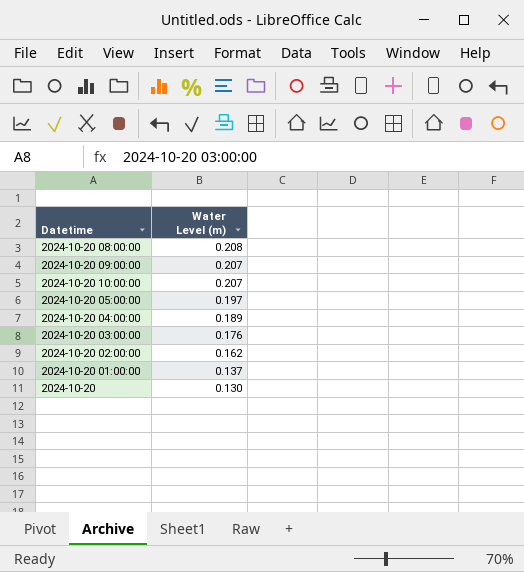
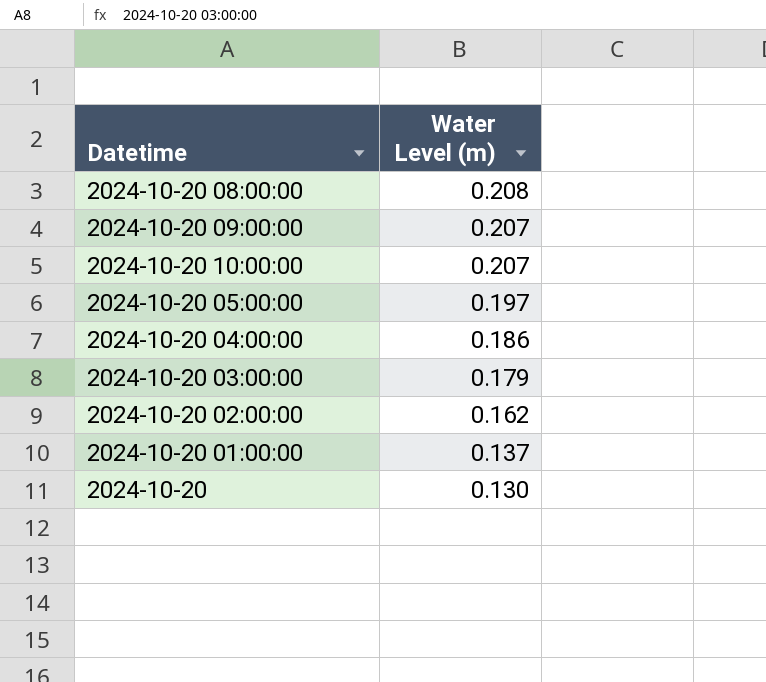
2024-10-20 04:00:00 | Water Level (m): 0.189 -> 0.186
2024-10-20 03:00:00 | Water Level (m): 0.176 -> 0.179

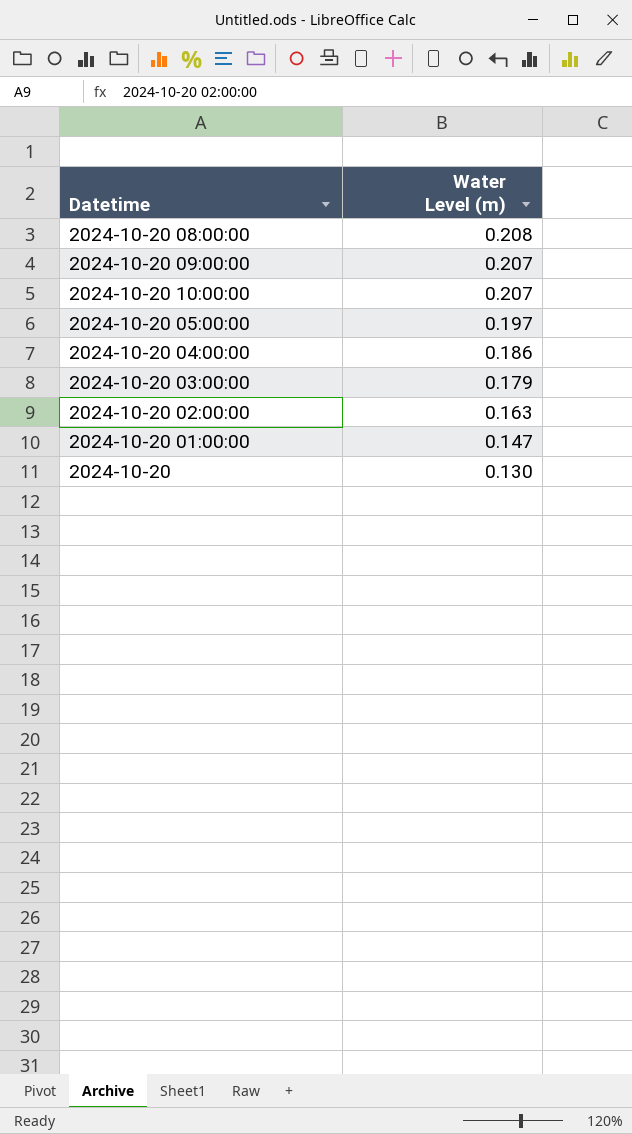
2024-10-20 02:00:00 | Water Level (m): 0.162 -> 0.163
2024-10-20 01:00:00 | Water Level (m): 0.137 -> 0.147

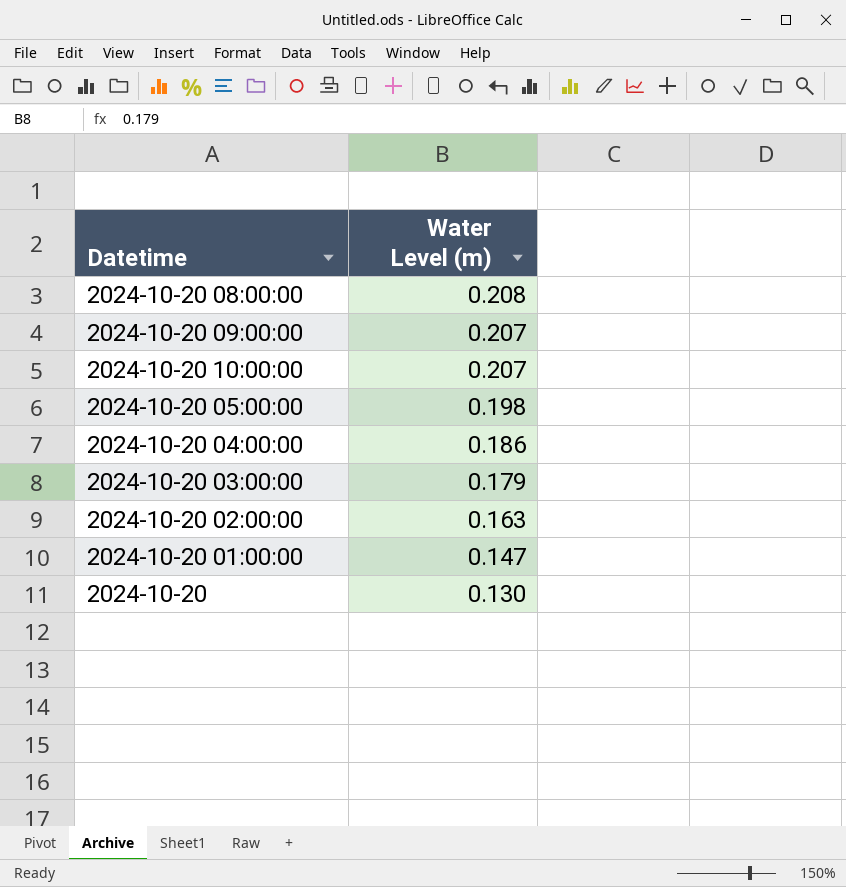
2024-10-20 05:00:00 | Water Level (m): 0.197 -> 0.198

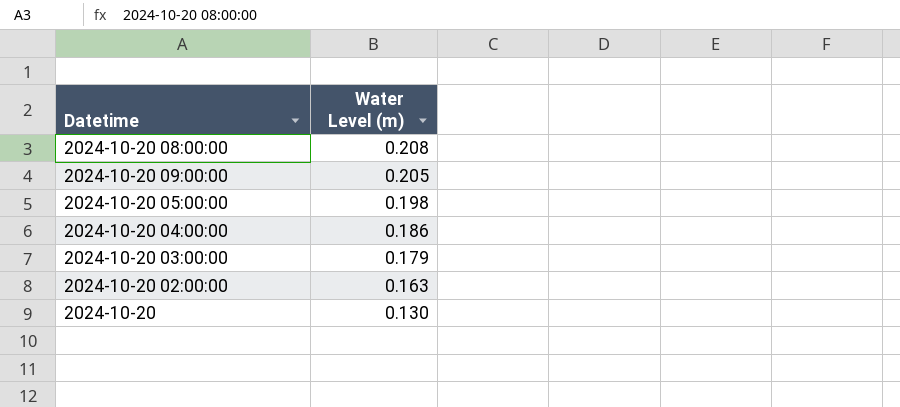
row 2024-10-20 10:00:00: 0.207 -> none
row 2024-10-20 01:00:00: 0.147 -> none
2024-10-20 09:00:00 | Water Level (m): 0.207 -> 0.205

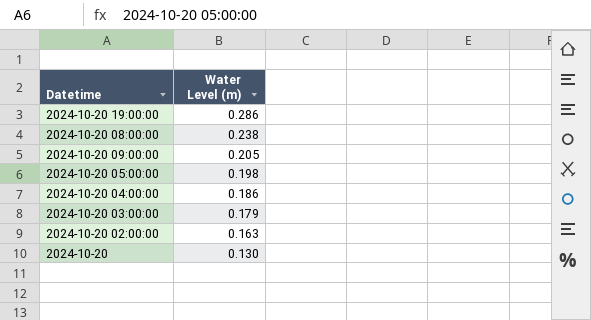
row 2024-10-20 19:00:00: none -> 0.286
2024-10-20 08:00:00 | Water Level (m): 0.208 -> 0.238

